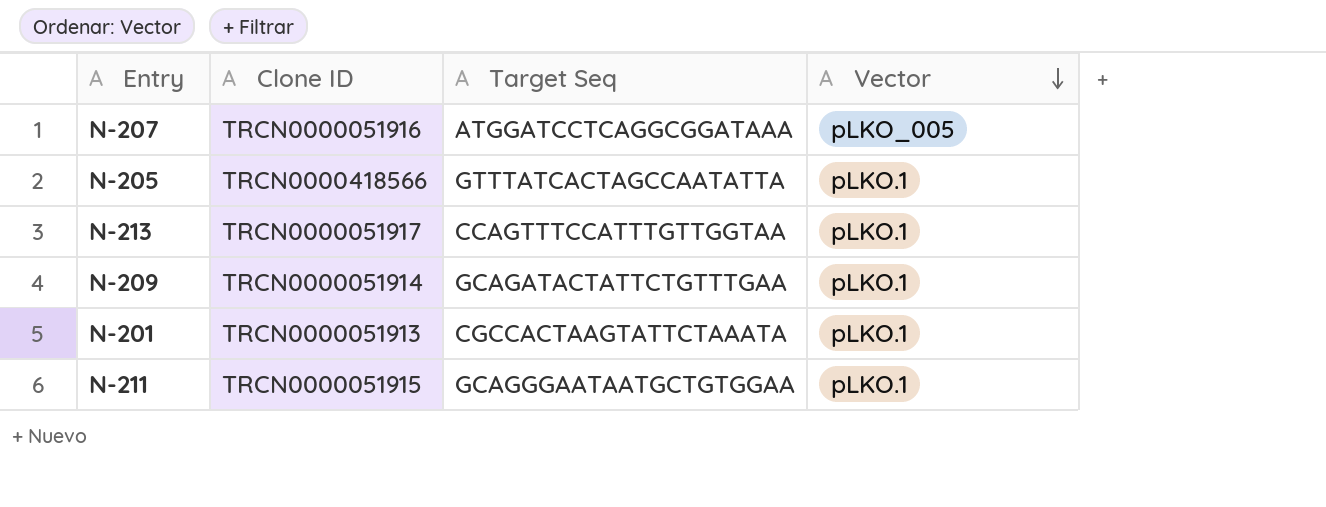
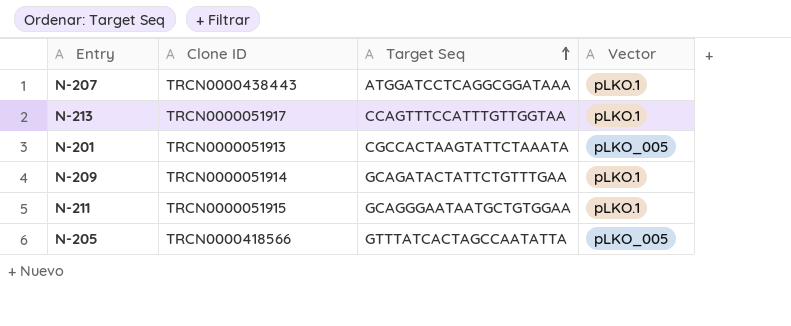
row order: Vector descending -> Target Seq ascending
N-207 | Clone ID: TRCN0000051916 -> TRCN0000438443
N-207 | Vector: pLKO_005 -> pLKO.1
N-201 | Vector: pLKO.1 -> pLKO_005
N-205 | Vector: pLKO.1 -> pLKO_005

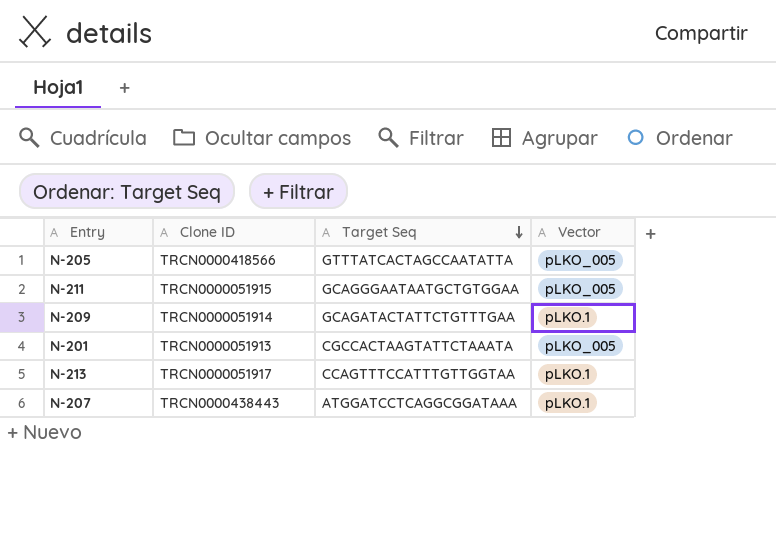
row order: Target Seq ascending -> Target Seq descending
N-211 | Vector: pLKO.1 -> pLKO_005

